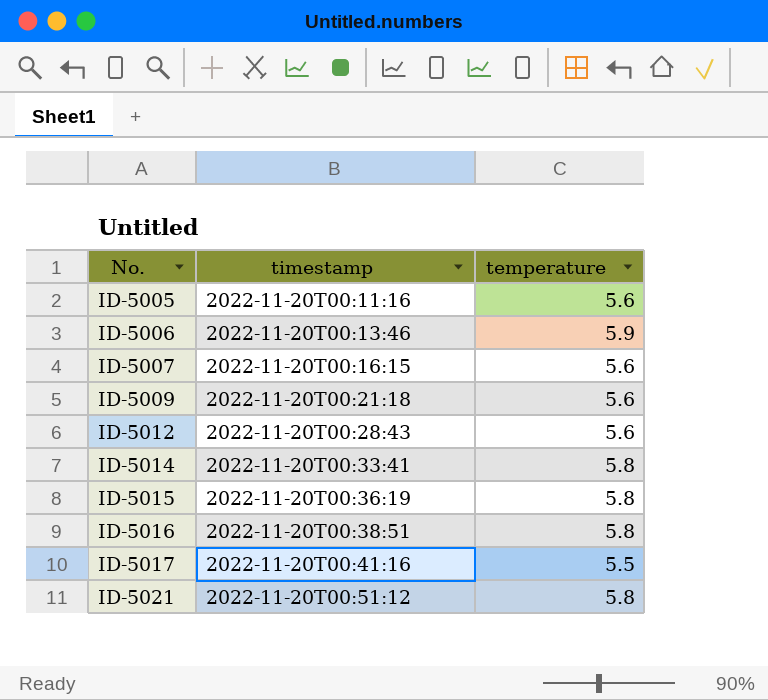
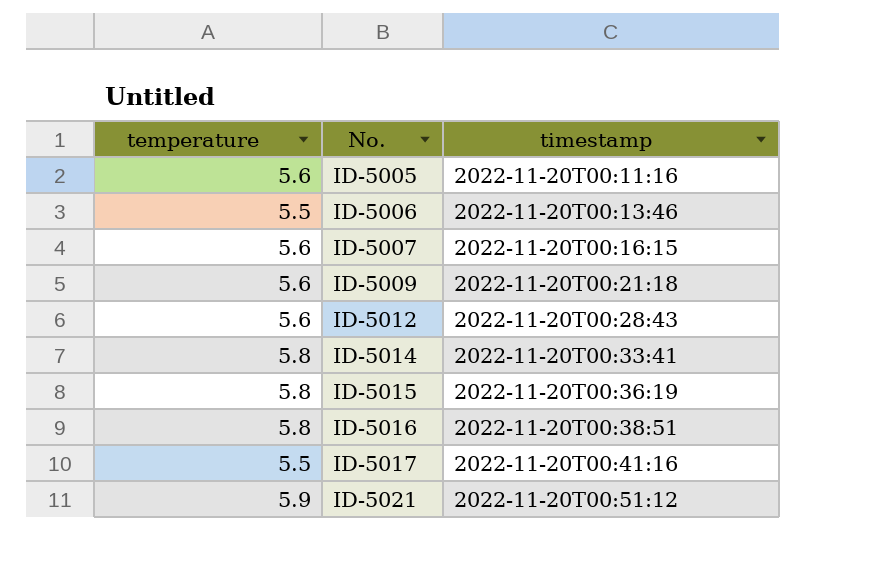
column temperature | position: 3 -> 1
ID-5006 | temperature: 5.9 -> 5.5
ID-5021 | temperature: 5.8 -> 5.9

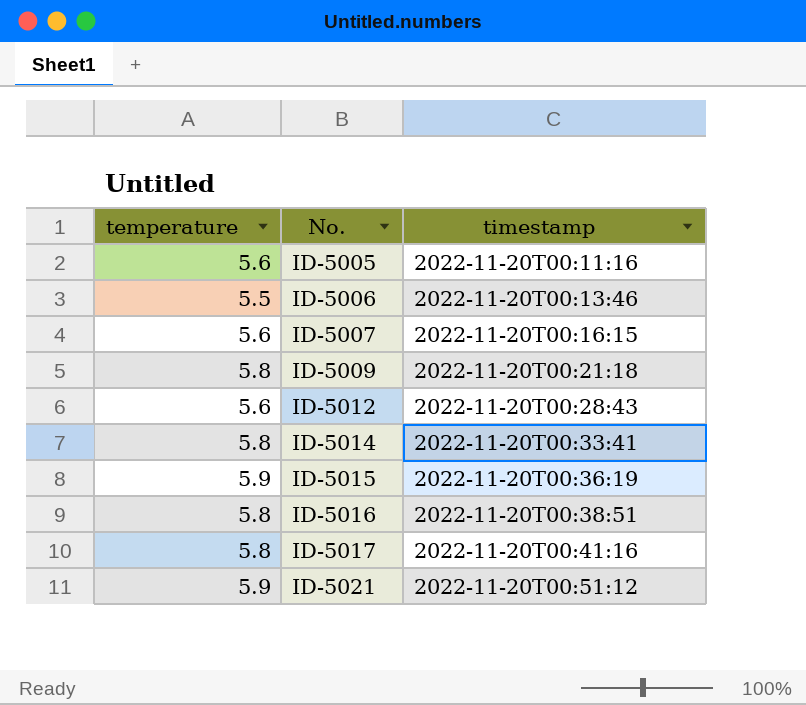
ID-5009 | temperature: 5.6 -> 5.8
ID-5015 | temperature: 5.8 -> 5.9
ID-5017 | temperature: 5.5 -> 5.8

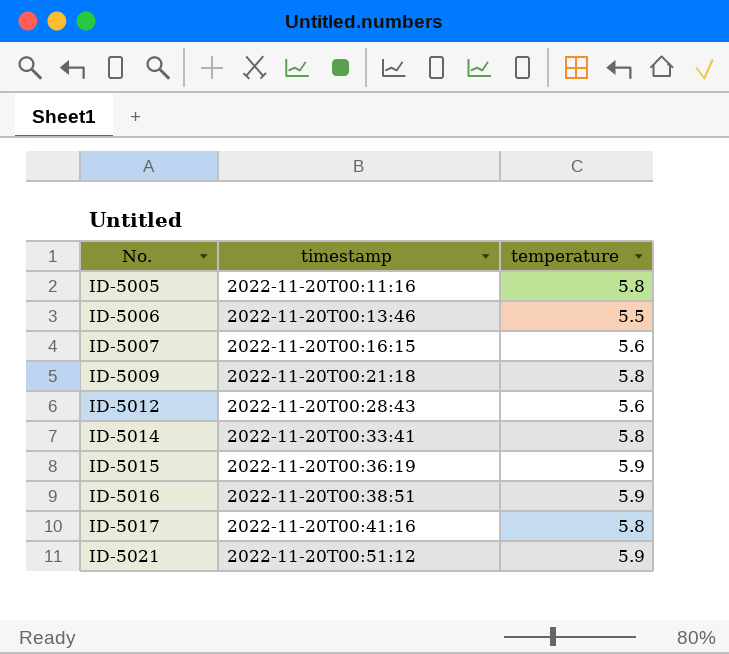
column temperature | position: 1 -> 3
ID-5005 | temperature: 5.6 -> 5.8
ID-5016 | temperature: 5.8 -> 5.9

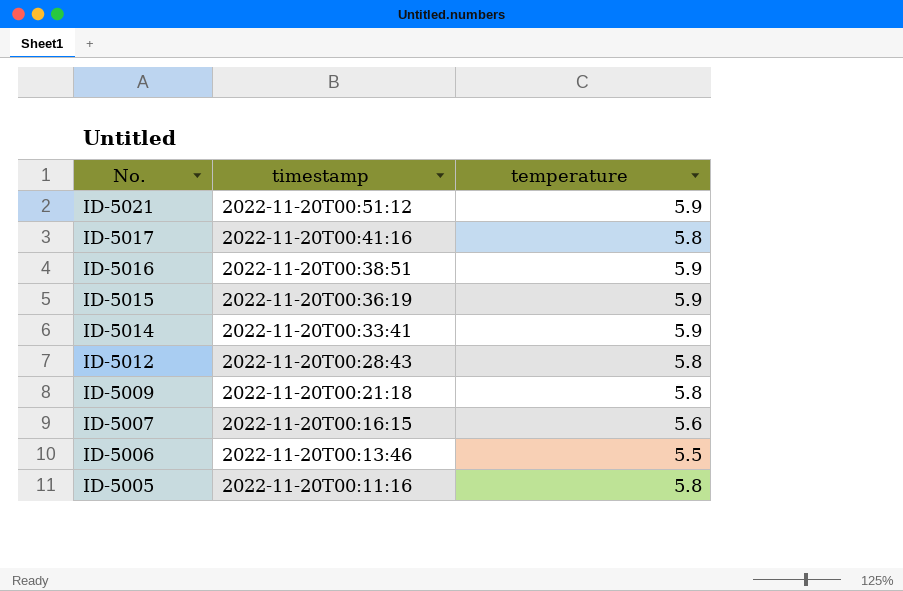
row order: No. ascending -> No. descending
ID-5014 | temperature: 5.8 -> 5.9
ID-5012 | temperature: 5.6 -> 5.8

